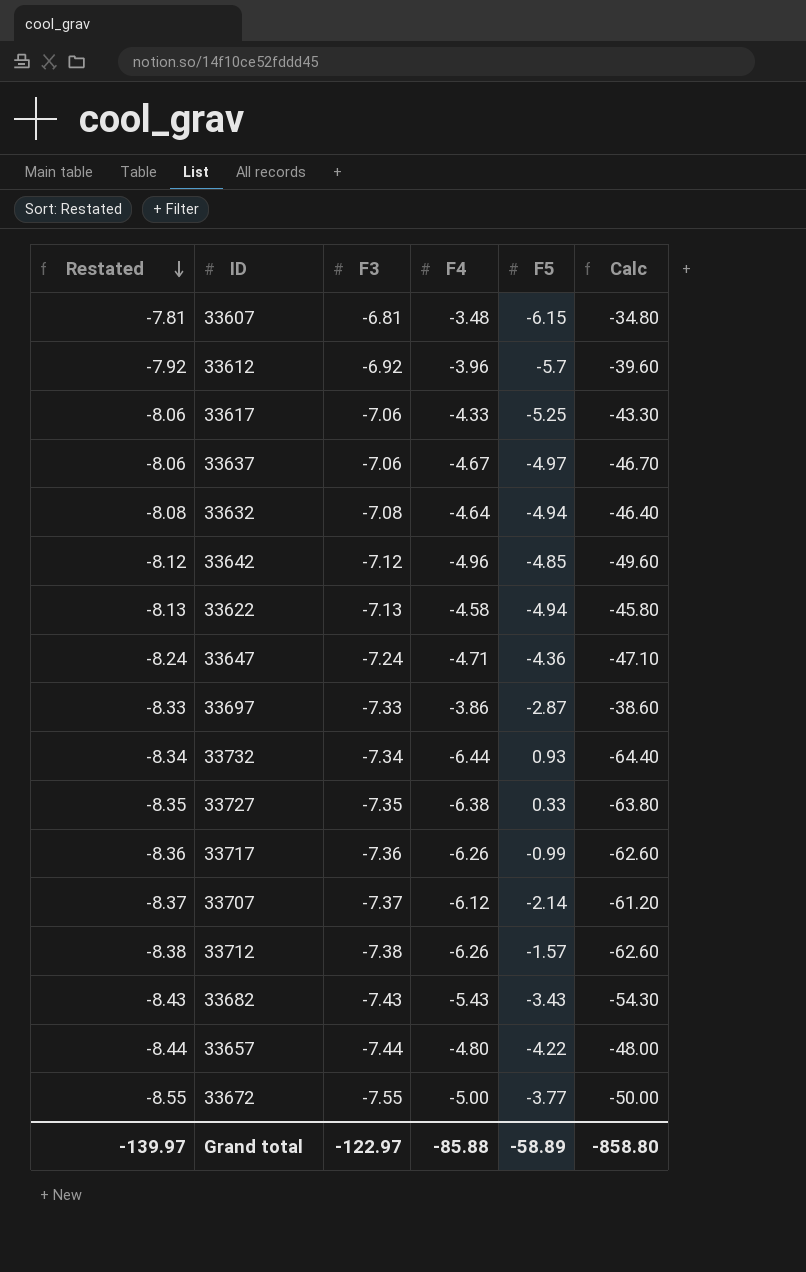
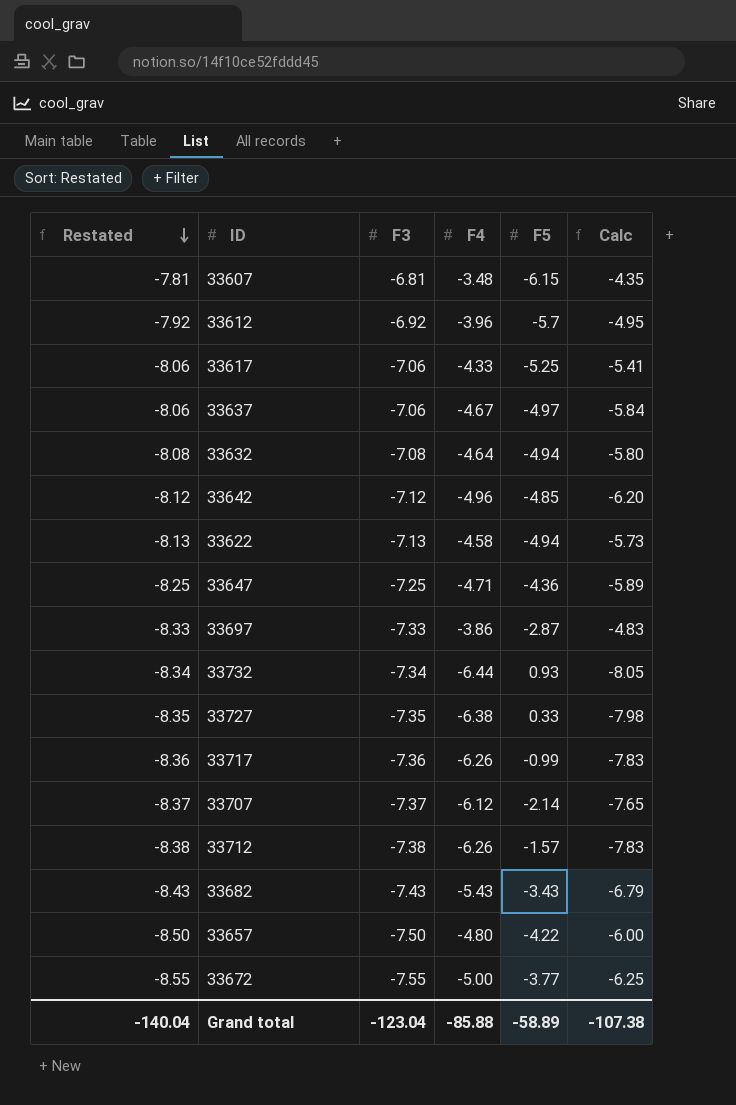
column Calc | formula: [F4] * 10 -> [F4] * 1.25
33647 | Restated: -8.24 -> -8.25
33647 | F3: -7.24 -> -7.25
33657 | Restated: -8.44 -> -8.50
33657 | F3: -7.44 -> -7.50
Grand total | Restated: -139.97 -> -140.04
Grand total | F3: -122.97 -> -123.04
Grand total | Calc: -858.80 -> -107.38

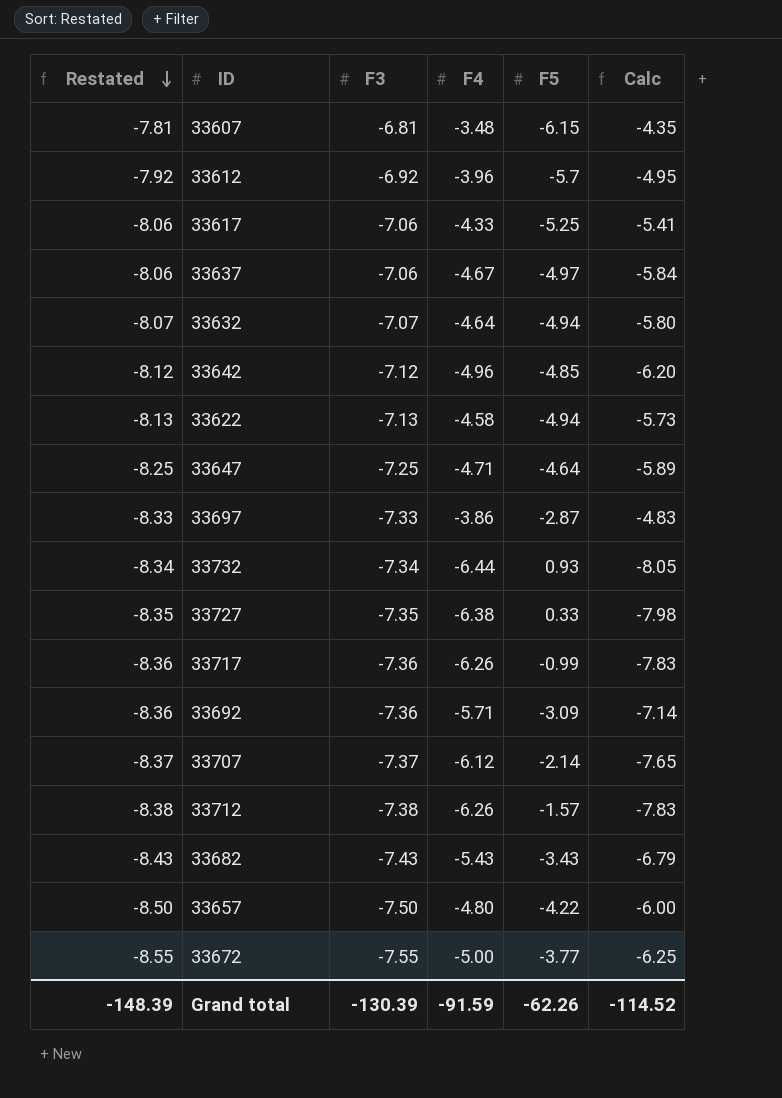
33632 | Restated: -8.08 -> -8.07
33632 | F3: -7.08 -> -7.07
33647 | F5: -4.36 -> -4.64
row 33692: none -> -8.36 | -7.36 | -5.71 | -3.09 | -7.14
Grand total | Restated: -140.04 -> -148.39
Grand total | F3: -123.04 -> -130.39
Grand total | F4: -85.88 -> -91.59
Grand total | F5: -58.89 -> -62.26
Grand total | Calc: -107.38 -> -114.52

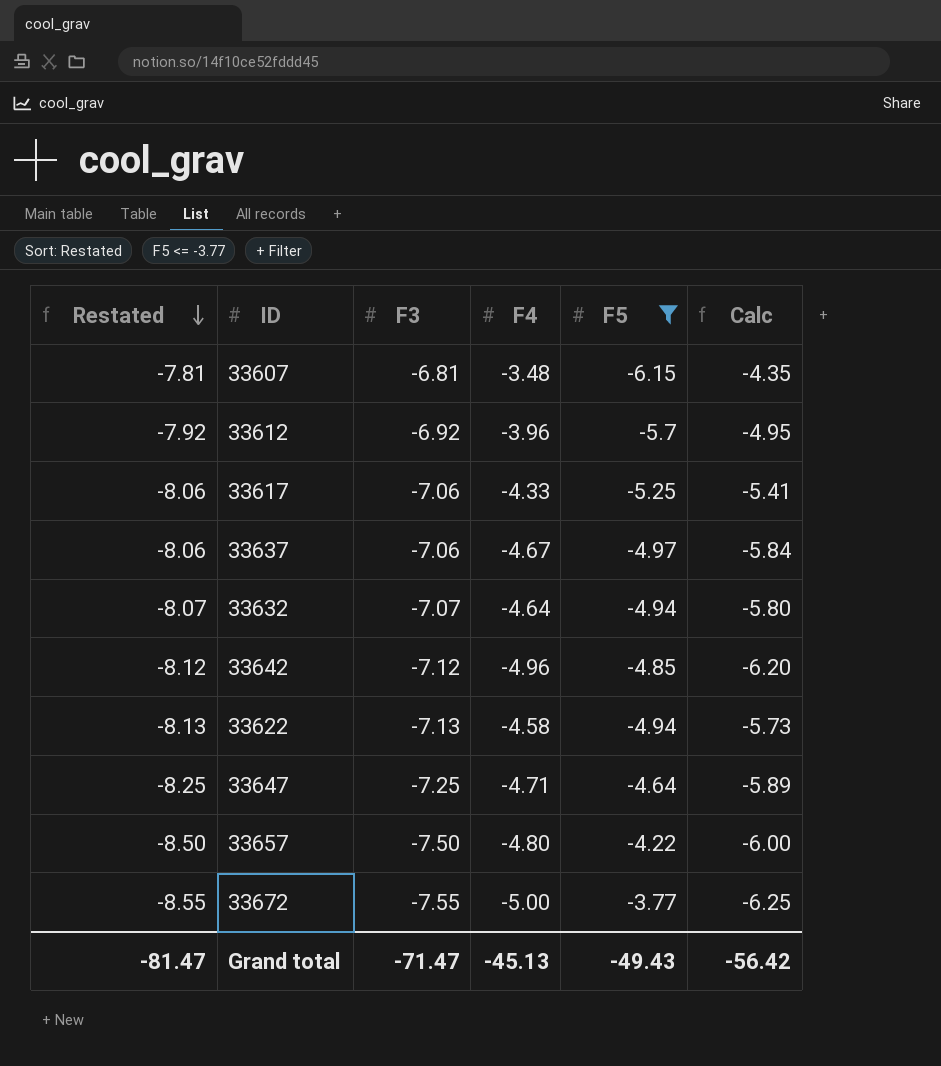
filter: none -> F5 <= -3.77
Grand total | Restated: -148.39 -> -81.47
Grand total | F3: -130.39 -> -71.47
Grand total | F4: -91.59 -> -45.13
Grand total | F5: -62.26 -> -49.43
Grand total | Calc: -114.52 -> -56.42

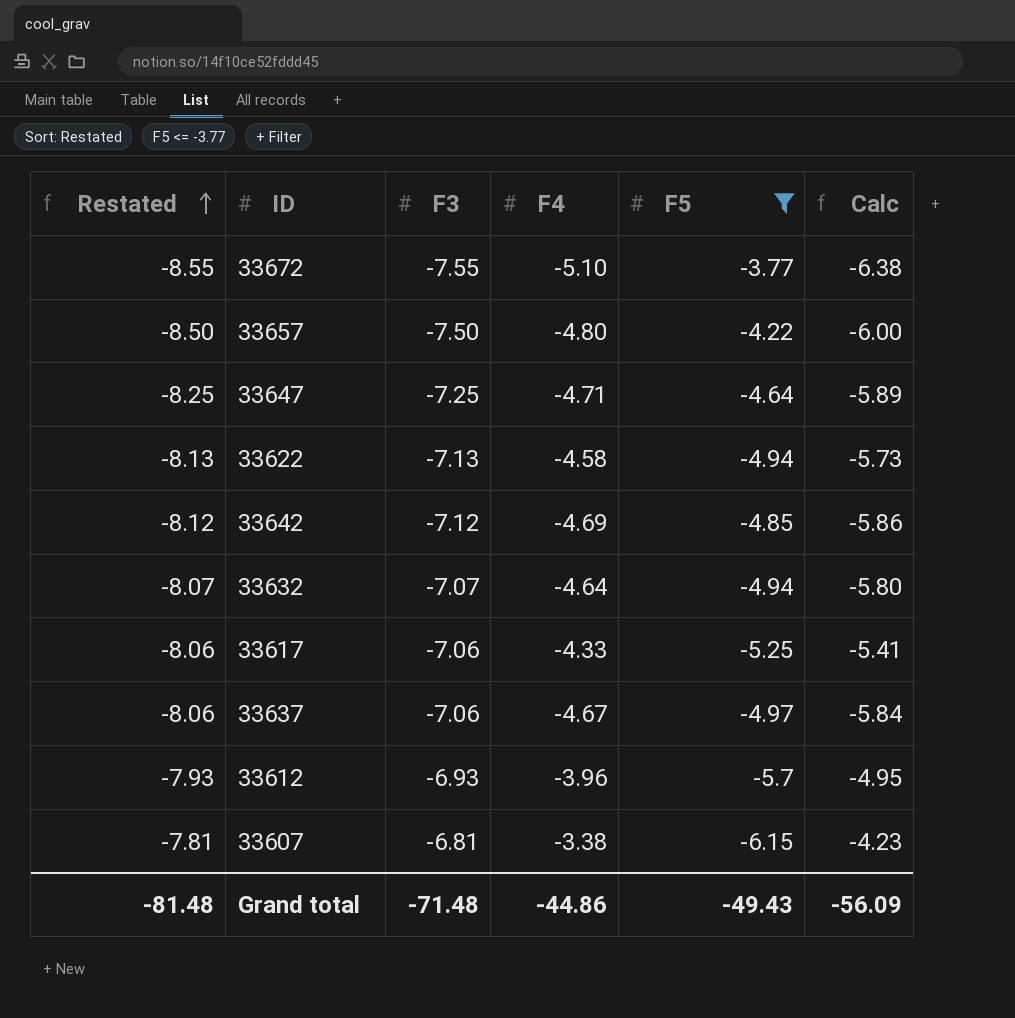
row order: Restated descending -> Restated ascending
33672 | F4: -5.00 -> -5.10
33672 | Calc: -6.25 -> -6.38
33642 | F4: -4.96 -> -4.69
33642 | Calc: -6.20 -> -5.86
33612 | Restated: -7.92 -> -7.93
33612 | F3: -6.92 -> -6.93
33607 | F4: -3.48 -> -3.38
33607 | Calc: -4.35 -> -4.23
Grand total | Restated: -81.47 -> -81.48
Grand total | F3: -71.47 -> -71.48
Grand total | F4: -45.13 -> -44.86
Grand total | Calc: -56.42 -> -56.09

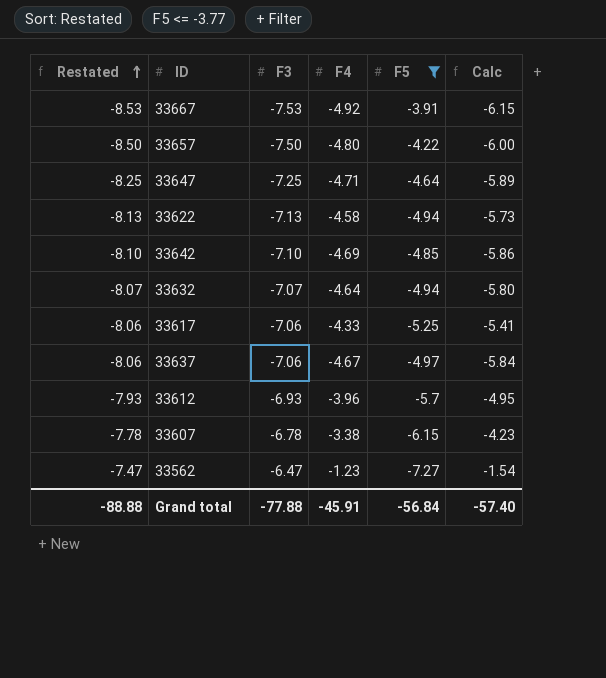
row 33672: -8.55 | -7.55 | -5.10 | -3.77 | -6.38 -> none
row 33667: none -> -8.53 | -7.53 | -4.92 | -3.91 | -6.15
33642 | Restated: -8.12 -> -8.10
33642 | F3: -7.12 -> -7.10
33607 | Restated: -7.81 -> -7.78
33607 | F3: -6.81 -> -6.78
row 33562: none -> -7.47 | -6.47 | -1.23 | -7.27 | -1.54
Grand total | Restated: -81.48 -> -88.88
Grand total | F3: -71.48 -> -77.88
Grand total | F4: -44.86 -> -45.91
Grand total | F5: -49.43 -> -56.84
Grand total | Calc: -56.09 -> -57.40

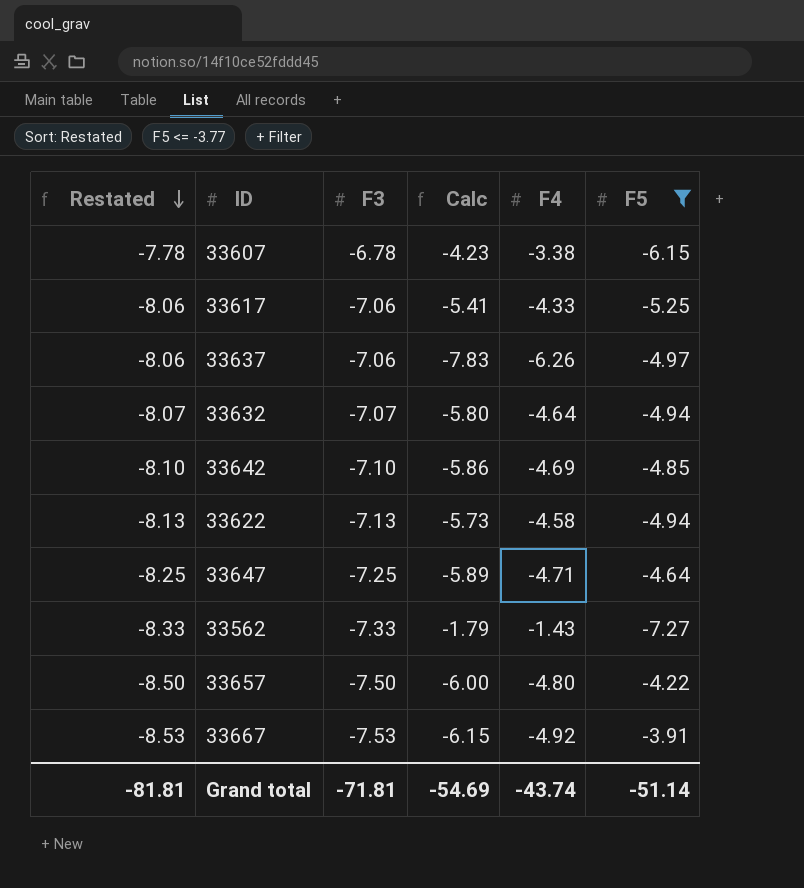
row order: Restated ascending -> Restated descending
column Calc | position: 6 -> 4
row 33612: -7.93 | -6.93 | -3.96 | -5.7 | -4.95 -> none
33637 | Calc: -5.84 -> -7.83
33637 | F4: -4.67 -> -6.26
33562 | Restated: -7.47 -> -8.33
33562 | F3: -6.47 -> -7.33
33562 | Calc: -1.54 -> -1.79
33562 | F4: -1.23 -> -1.43
Grand total | Restated: -88.88 -> -81.81
Grand total | F3: -77.88 -> -71.81
Grand total | Calc: -57.40 -> -54.69
Grand total | F4: -45.91 -> -43.74
Grand total | F5: -56.84 -> -51.14

